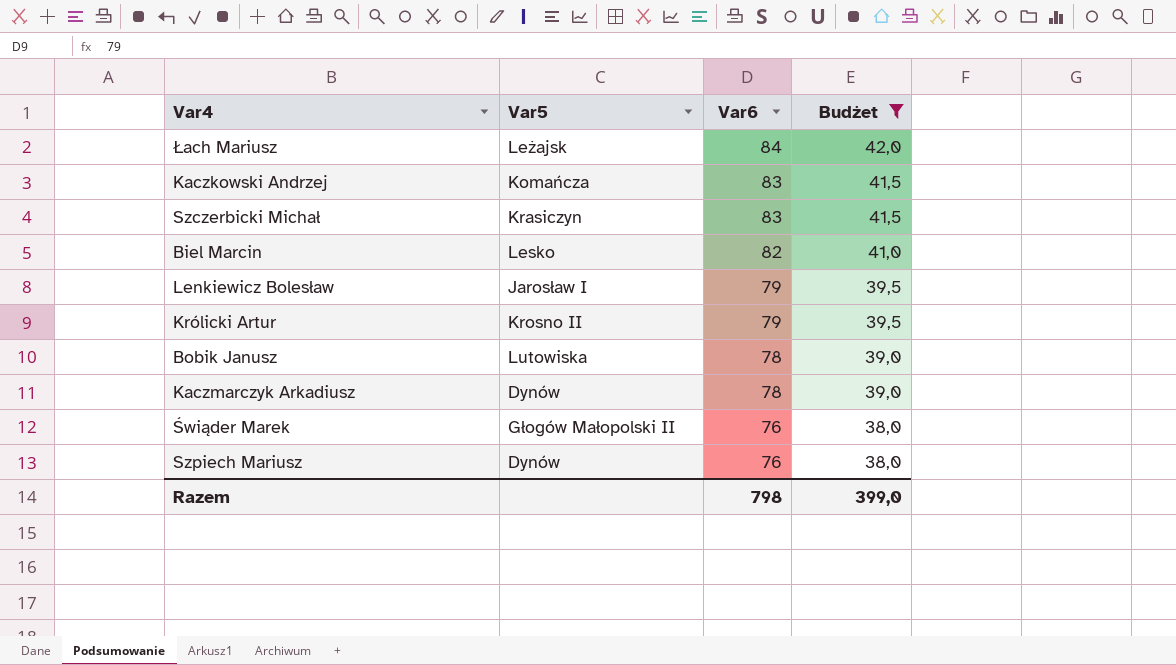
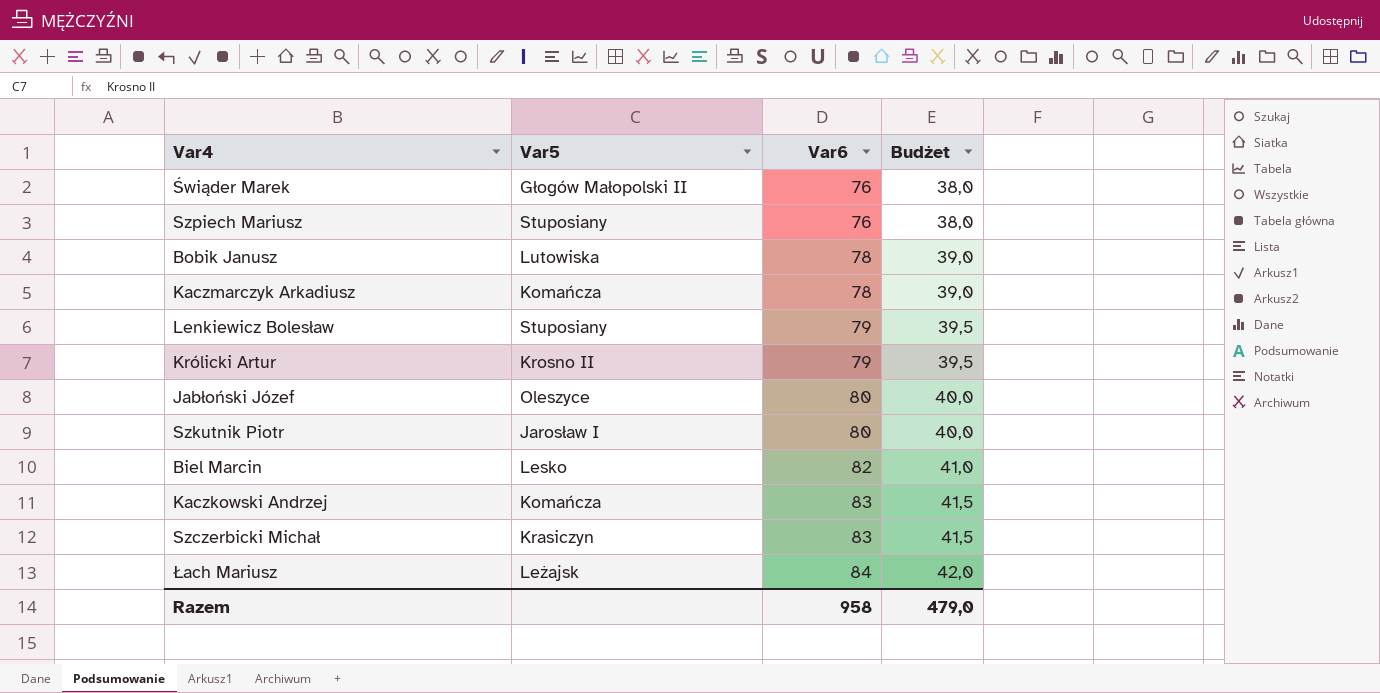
filter: Budżet != 40,0 -> none
row order: Var6 descending -> Var6 ascending
Szpiech Mariusz | Var5: Dynów -> Stuposiany
Kaczmarczyk Arkadiusz | Var5: Dynów -> Komańcza
Lenkiewicz Bolesław | Var5: Jarosław I -> Stuposiany
Razem | Var6: 798 -> 958
Razem | Budżet: 399,0 -> 479,0

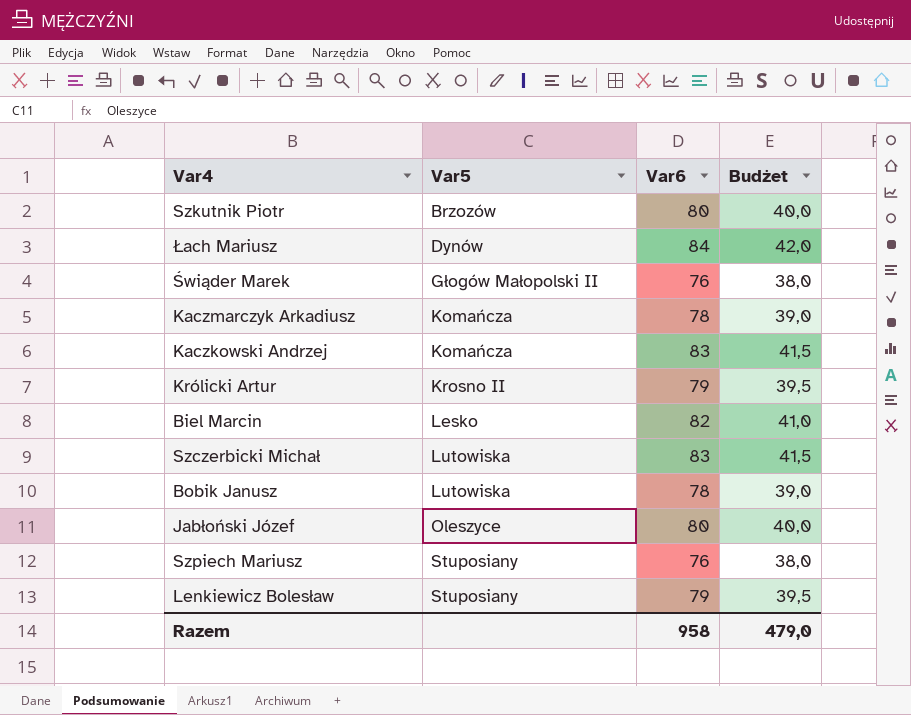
row order: Var6 ascending -> Var5 ascending
Szkutnik Piotr | Var5: Jarosław I -> Brzozów
Łach Mariusz | Var5: Leżajsk -> Dynów
Szczerbicki Michał | Var5: Krasiczyn -> Lutowiska

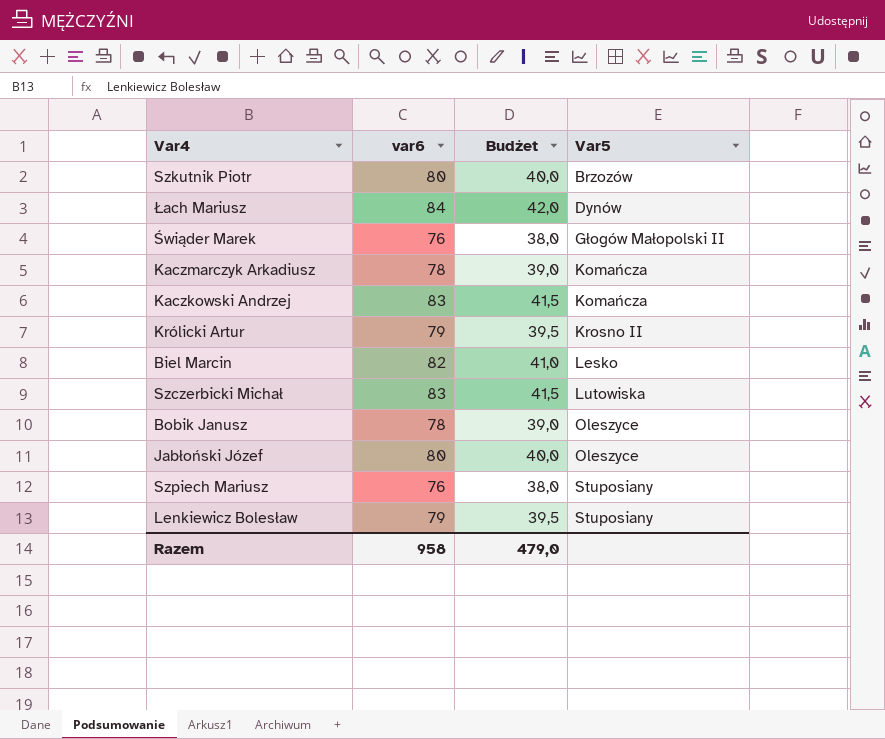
column name: Var6 -> var6
column Var5 | position: 2 -> 4
Bobik Janusz | Var5: Lutowiska -> Oleszyce

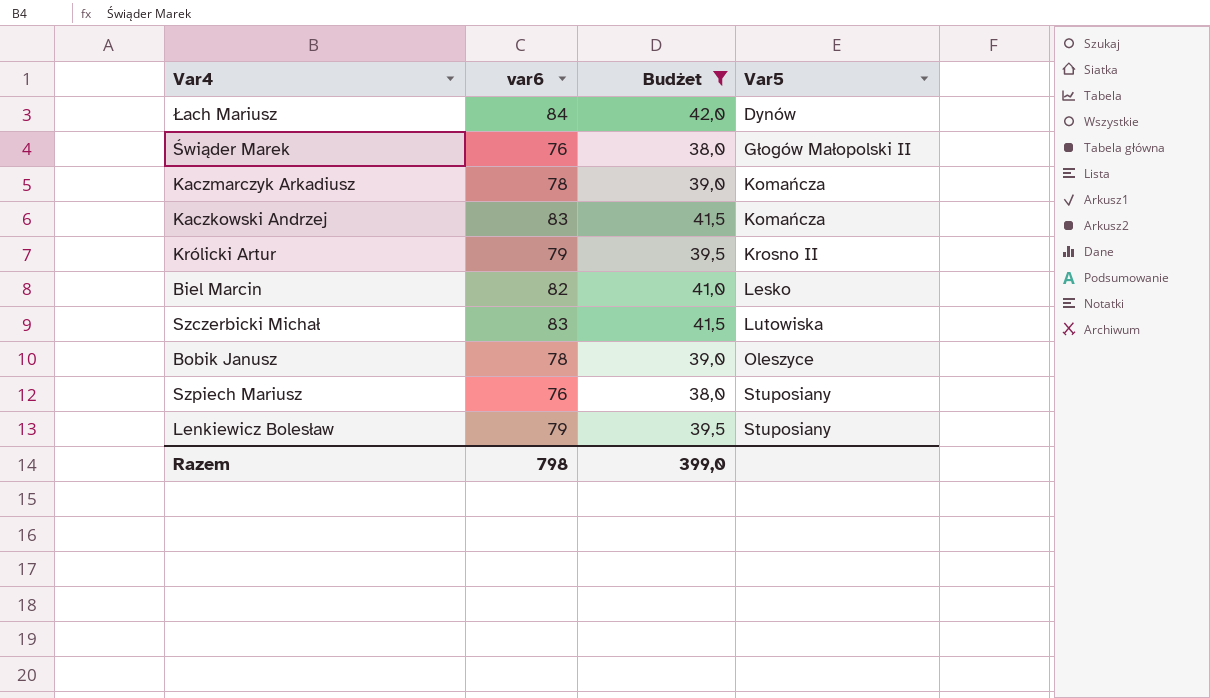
filter: none -> Budżet != 40,0
Razem | var6: 958 -> 798
Razem | Budżet: 479,0 -> 399,0

